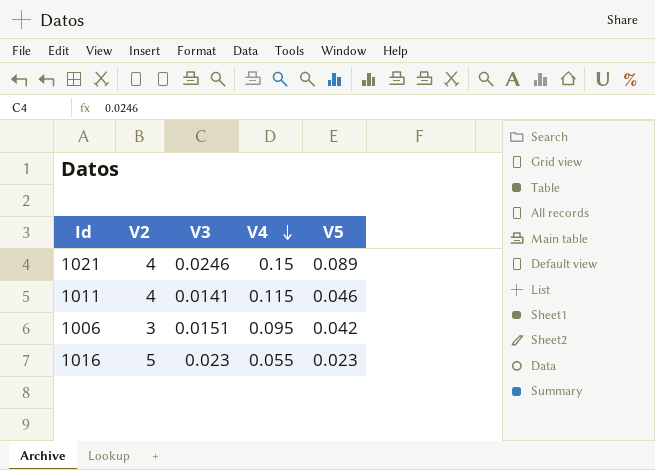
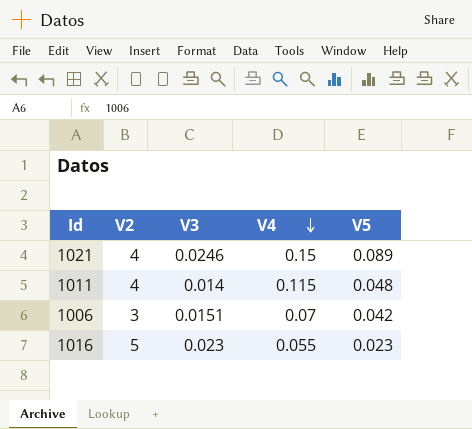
1011 | V3: 0.0141 -> 0.014
1011 | V5: 0.046 -> 0.048
1006 | V4: 0.095 -> 0.07

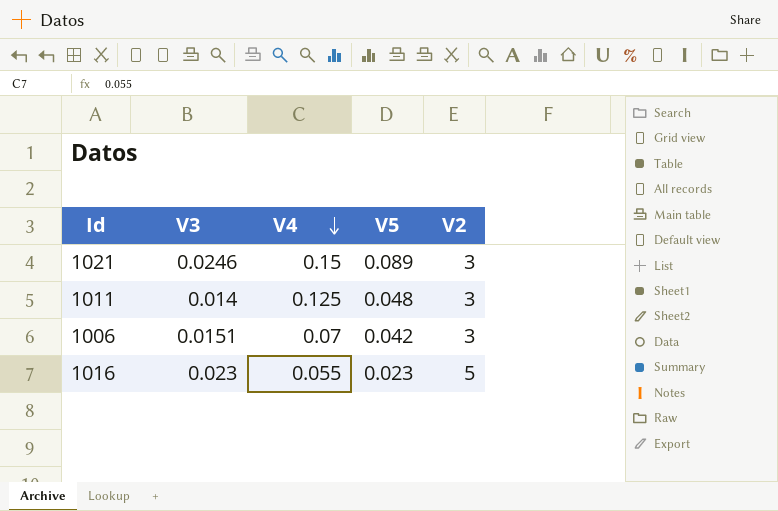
column V2 | position: 2 -> 5
1021 | V2: 4 -> 3
1011 | V4: 0.115 -> 0.125
1011 | V2: 4 -> 3

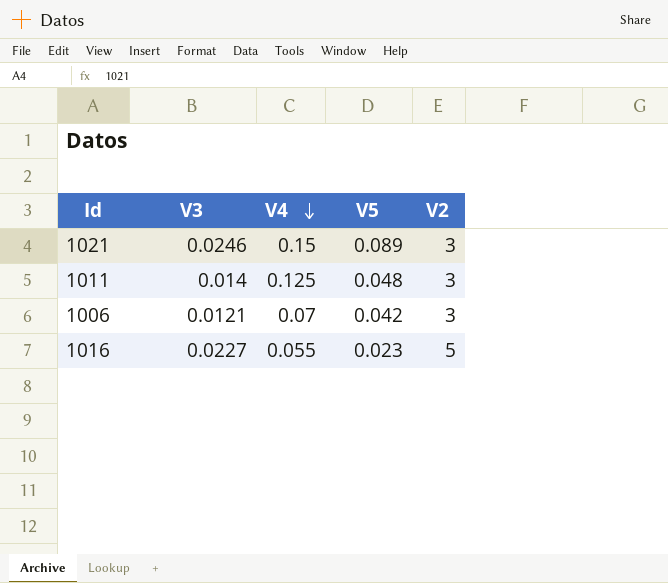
1006 | V3: 0.0151 -> 0.0121
1016 | V3: 0.023 -> 0.0227

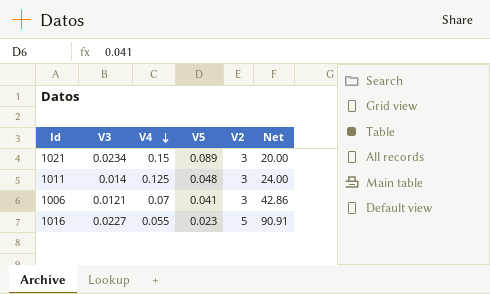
column Net | formula: none -> [V2] / [V4]
1021 | V3: 0.0246 -> 0.0234
1006 | V5: 0.042 -> 0.041

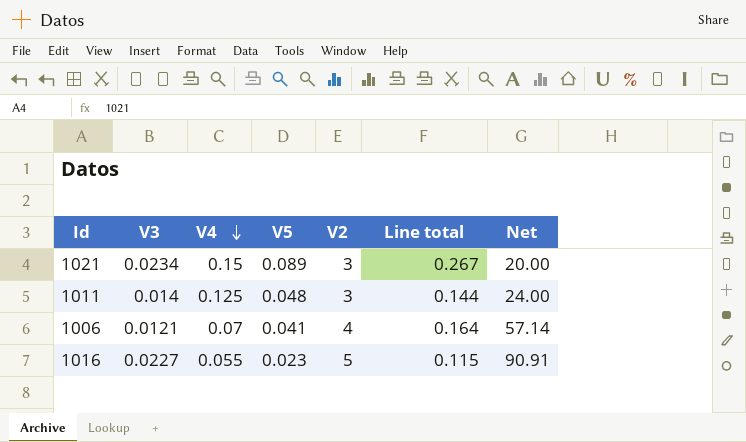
column Line total | formula: none -> [V5] * [V2]
1006 | V2: 3 -> 4
1006 | Net: 42.86 -> 57.14

